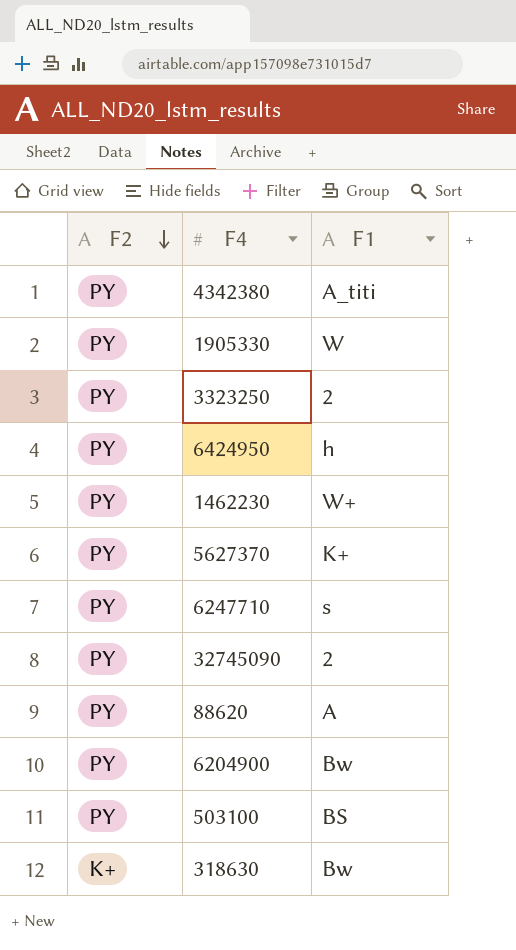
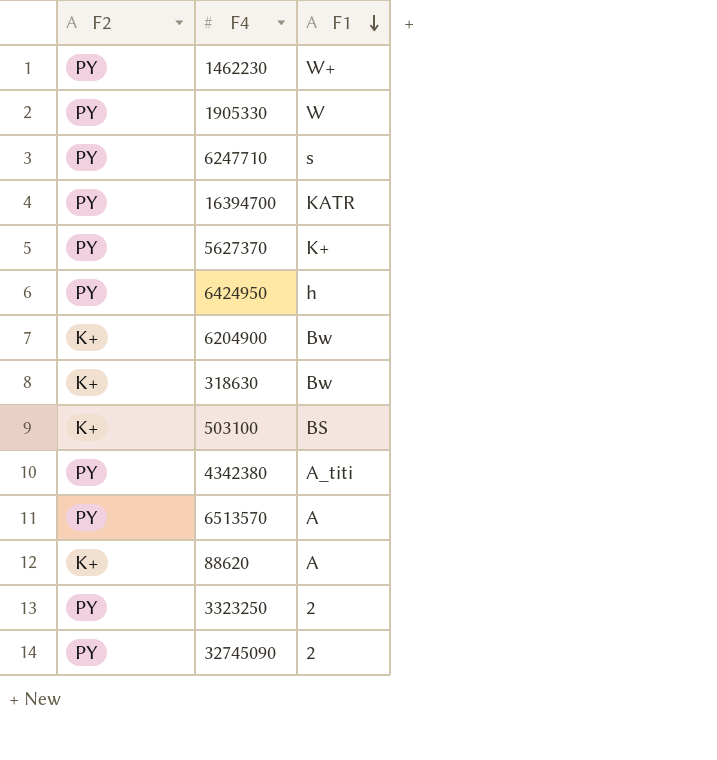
row order: F2 descending -> F1 descending
row 16394700: none -> PY | KATR
6204900 | F2: PY -> K+
503100 | F2: PY -> K+
row 6513570: none -> PY | A
88620 | F2: PY -> K+

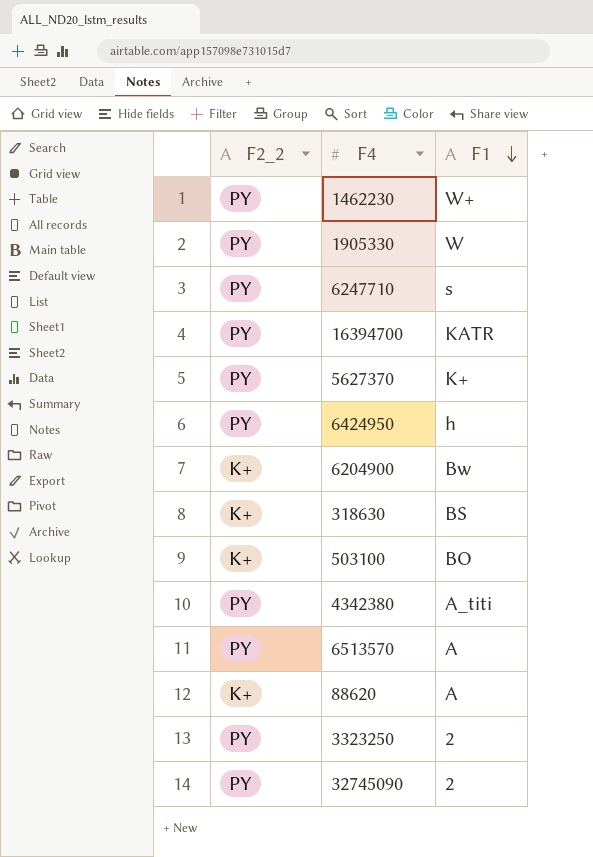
column name: F2 -> F2_2
318630 | F1: Bw -> BS
503100 | F1: BS -> BO

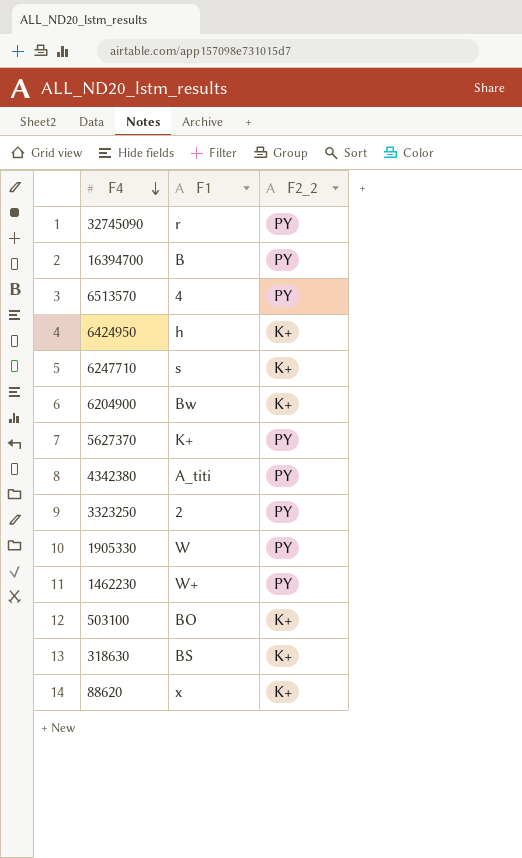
row order: F1 descending -> F4 descending
column F2_2 | position: 1 -> 3
32745090 | F1: 2 -> r
16394700 | F1: KATR -> B
6513570 | F1: A -> 4
6424950 | F2_2: PY -> K+
6247710 | F2_2: PY -> K+
88620 | F1: A -> x

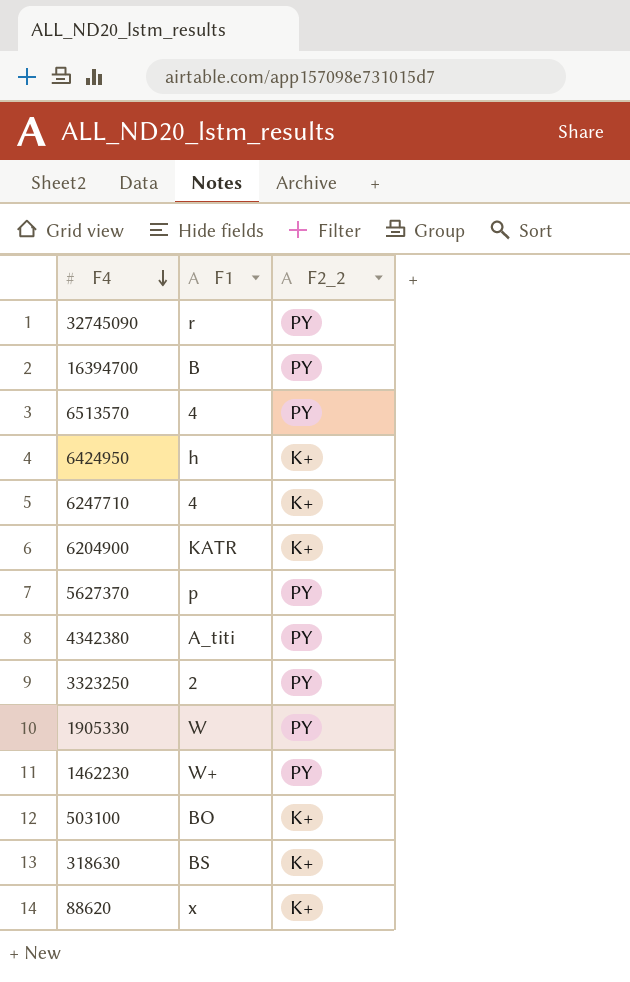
6247710 | F1: s -> 4
6204900 | F1: Bw -> KATR
5627370 | F1: K+ -> p

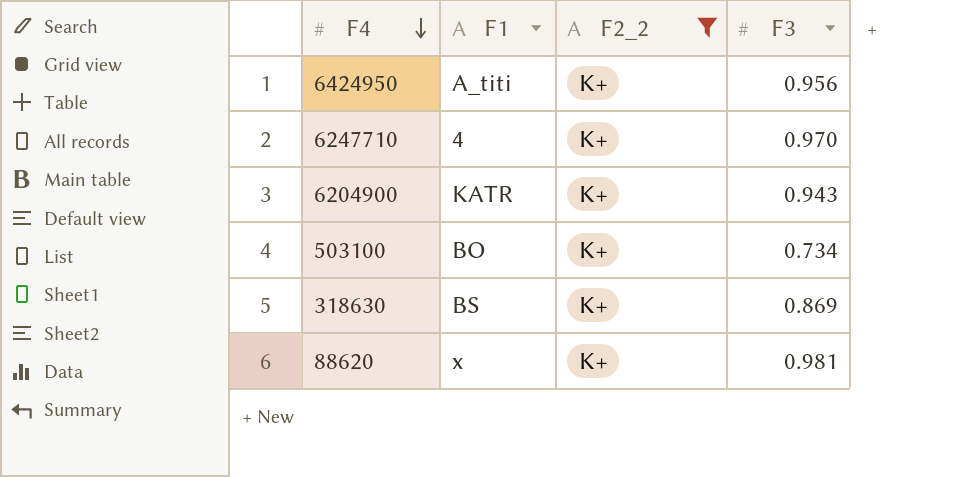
filter: none -> F2_2 = K+
column F3 | position: none -> 4
6424950 | F1: h -> A_titi

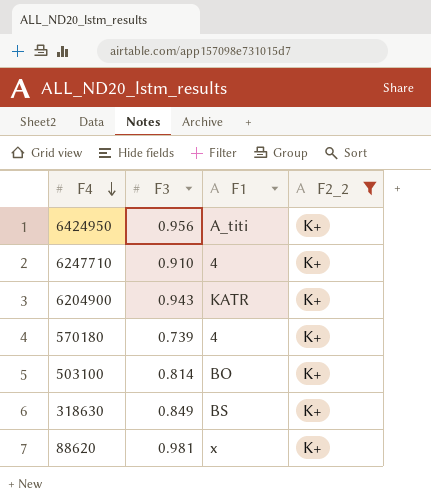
column F3 | position: 4 -> 2
6247710 | F3: 0.970 -> 0.910
row 570180: none -> 0.739 | 4 | K+
503100 | F3: 0.734 -> 0.814
318630 | F3: 0.869 -> 0.849

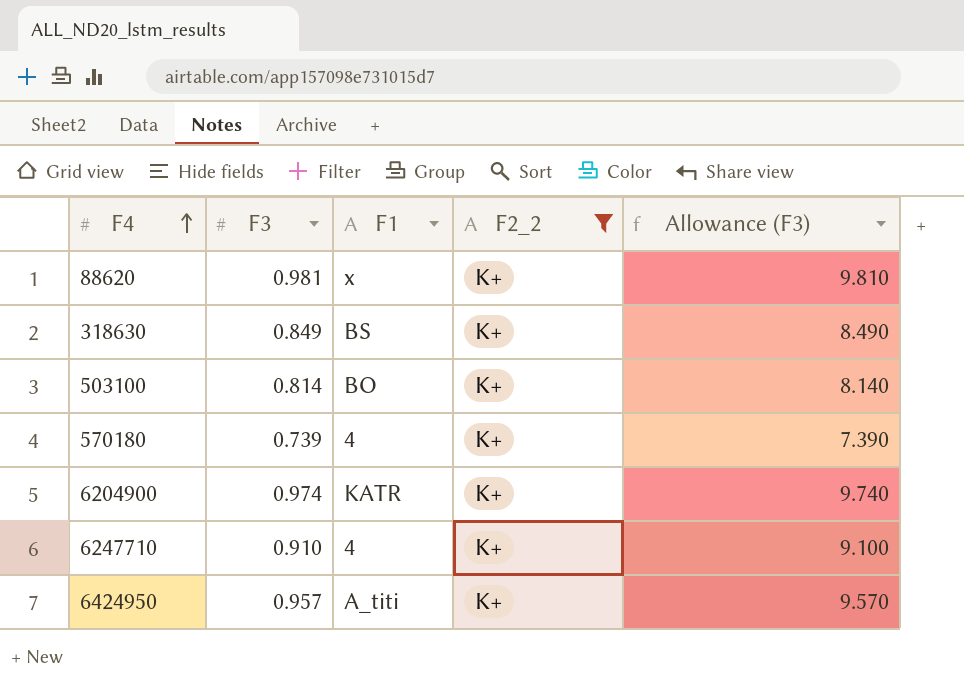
row order: F4 descending -> F4 ascending
column Allowance (F3) | formula: none -> [F3] * 10
6204900 | F3: 0.943 -> 0.974
6424950 | F3: 0.956 -> 0.957

